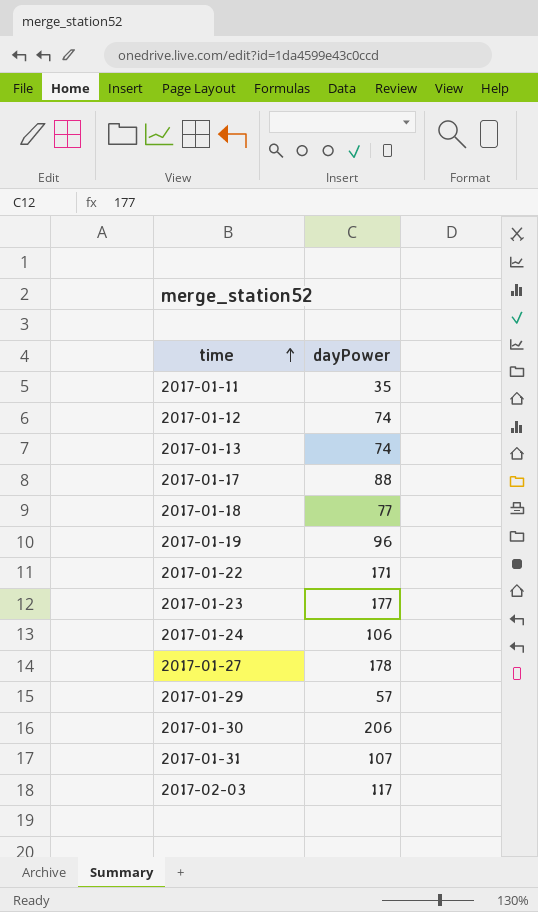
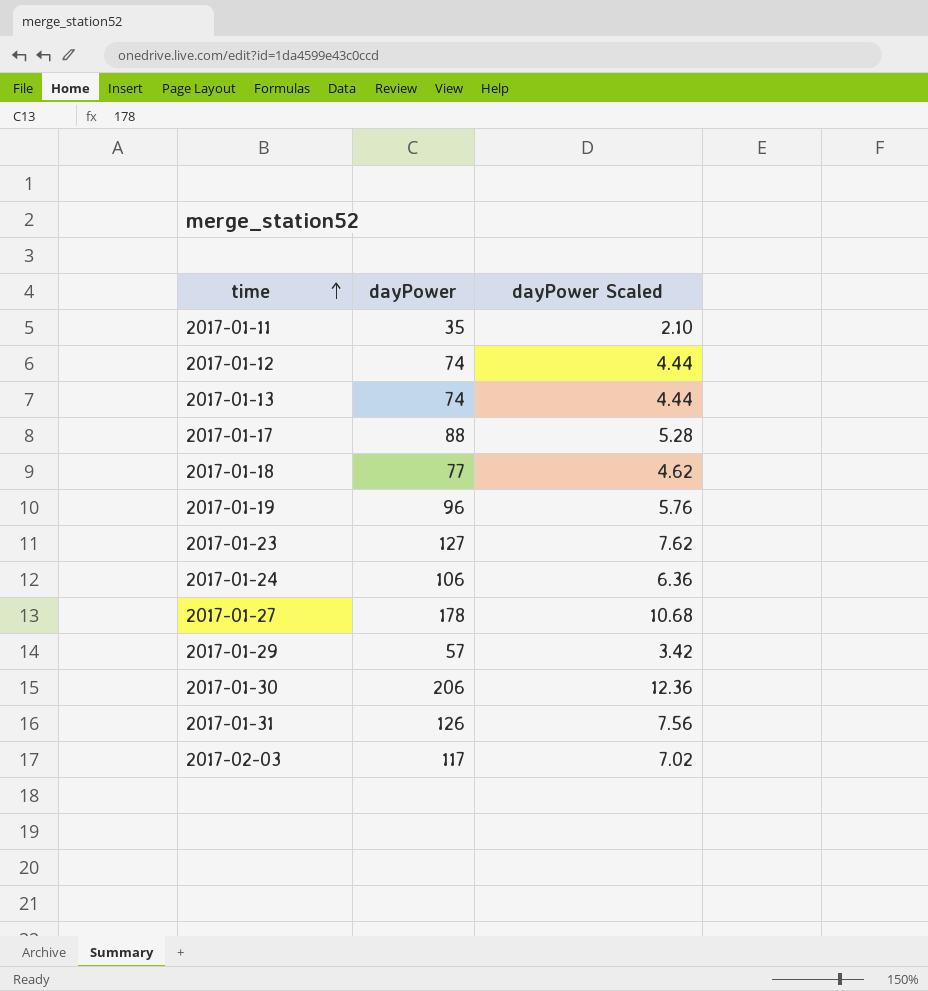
column dayPower Scaled | formula: none -> [dayPower] * 0.06
row 2017-01-22: 171 -> none
2017-01-23 | dayPower: 177 -> 127
2017-01-31 | dayPower: 107 -> 126

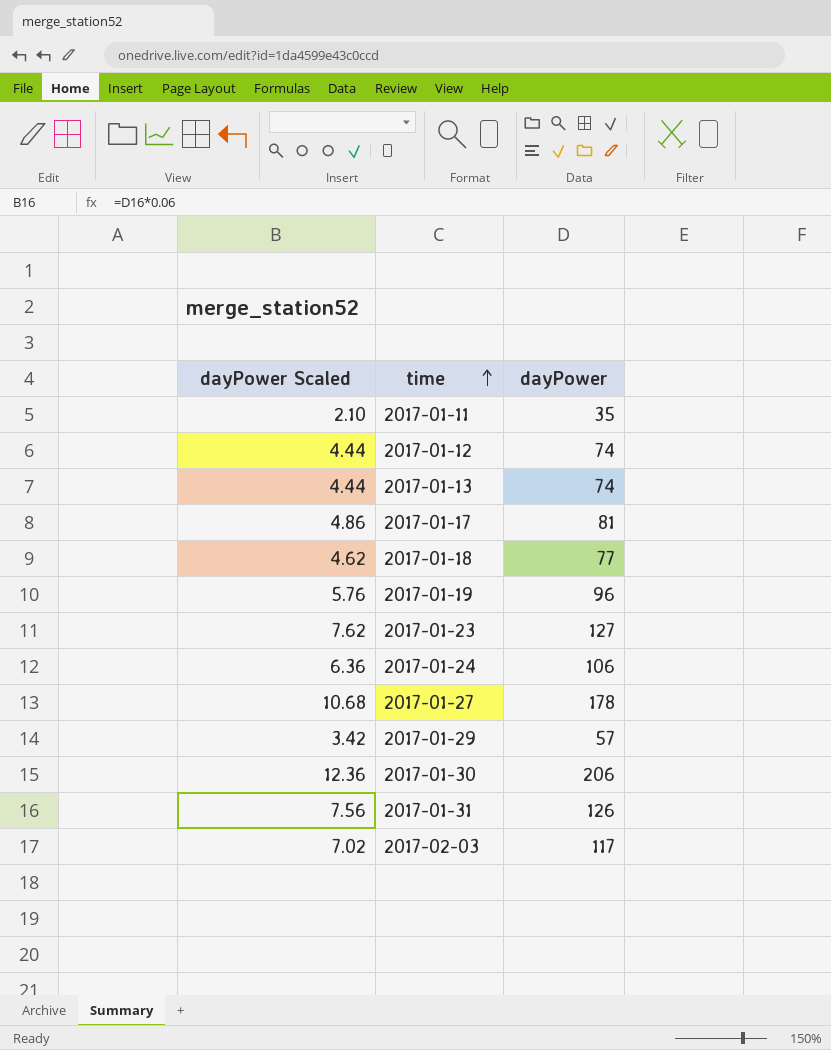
column dayPower Scaled | position: 3 -> 1
2017-01-17 | dayPower Scaled: 5.28 -> 4.86
2017-01-17 | dayPower: 88 -> 81

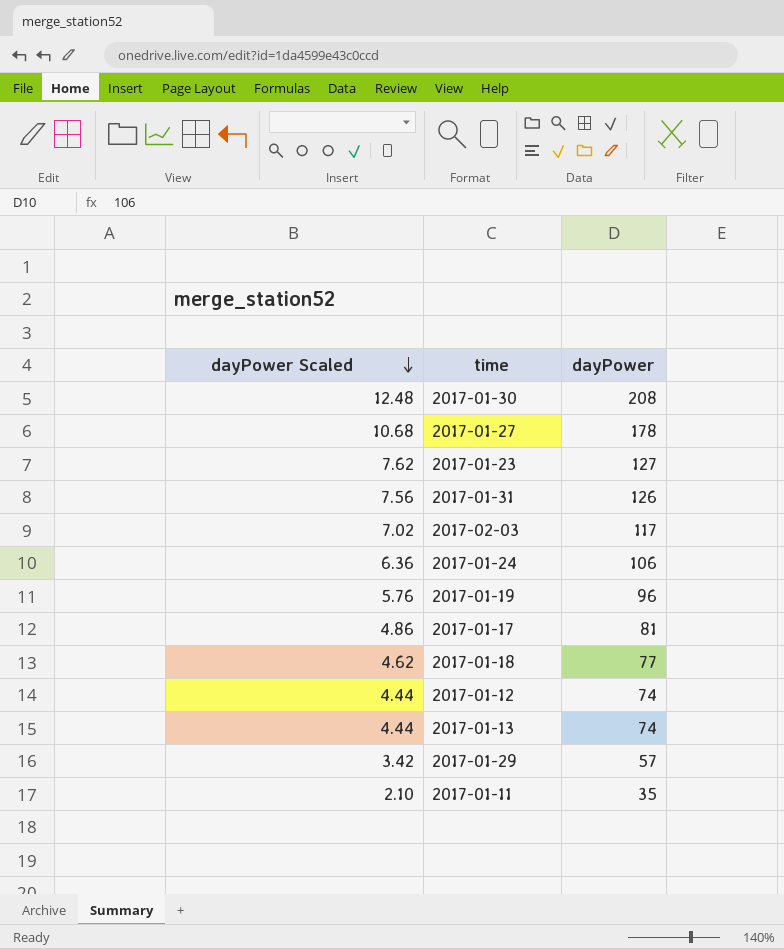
row order: time ascending -> dayPower Scaled descending
2017-01-30 | dayPower Scaled: 12.36 -> 12.48
2017-01-30 | dayPower: 206 -> 208

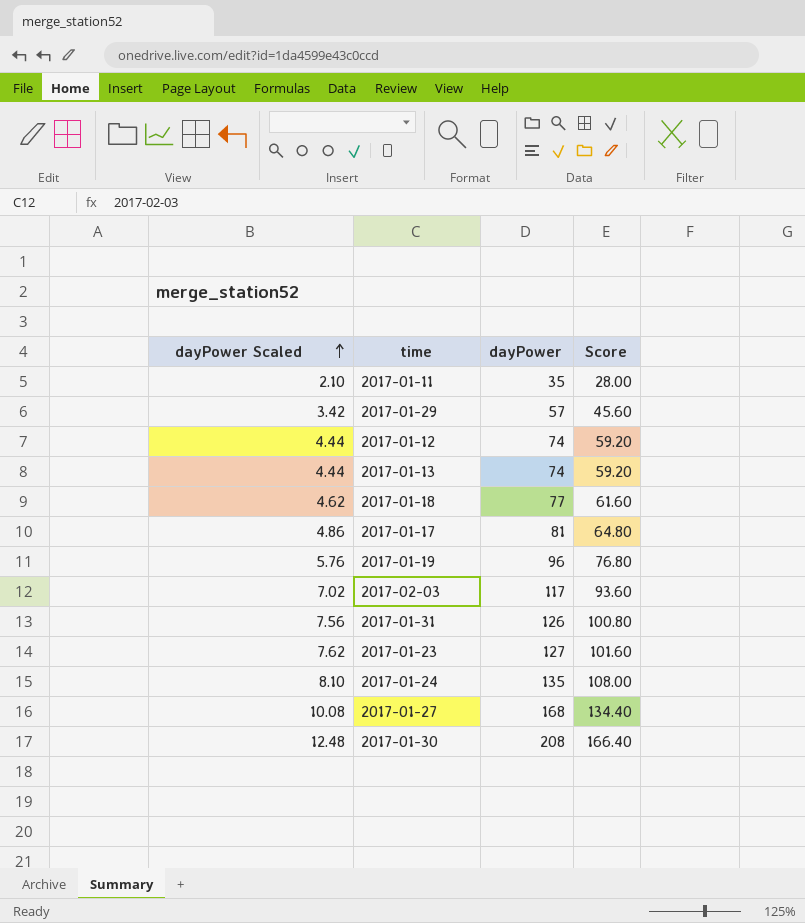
row order: dayPower Scaled descending -> dayPower Scaled ascending
column Score | formula: none -> [dayPower] * 0.8
2017-01-24 | dayPower Scaled: 6.36 -> 8.10
2017-01-24 | dayPower: 106 -> 135
2017-01-27 | dayPower Scaled: 10.68 -> 10.08
2017-01-27 | dayPower: 178 -> 168

